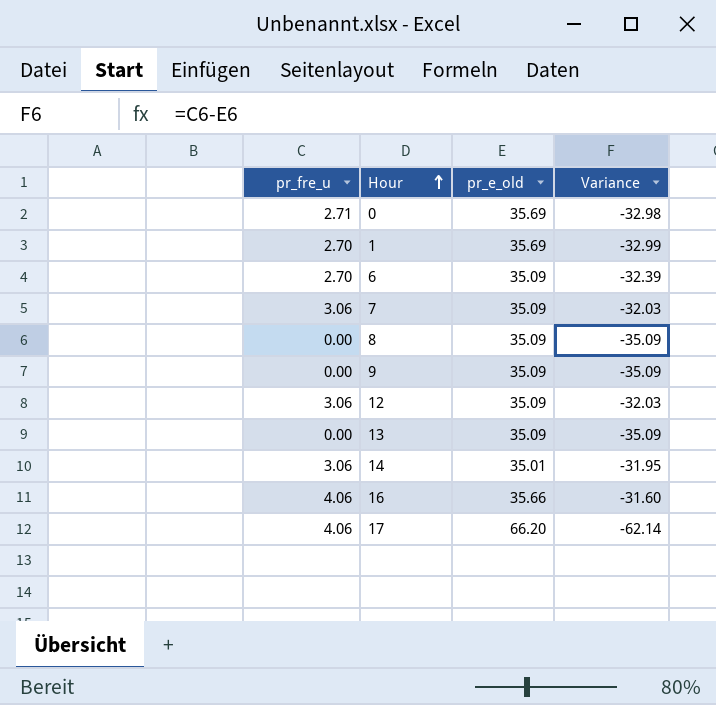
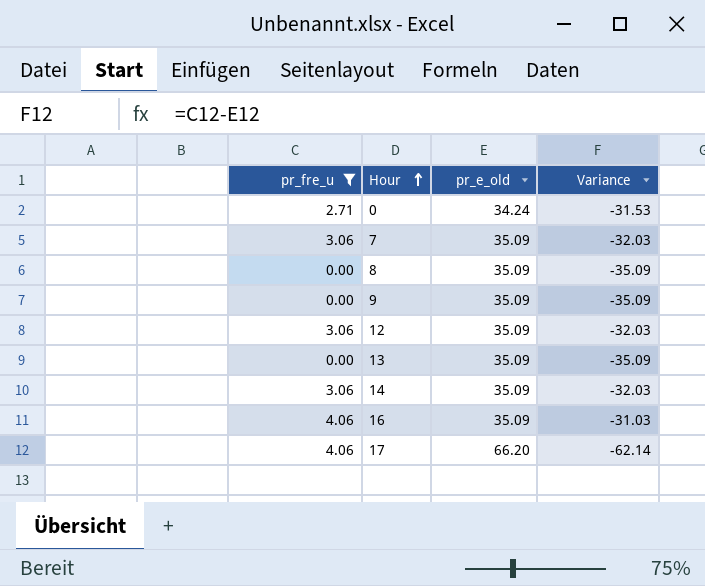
filter: none -> pr_fre_u != 2.70
0 | pr_e_old: 35.69 -> 34.24
0 | Variance: -32.98 -> -31.53
14 | pr_e_old: 35.01 -> 35.09
14 | Variance: -31.95 -> -32.03
16 | pr_e_old: 35.66 -> 35.09
16 | Variance: -31.60 -> -31.03

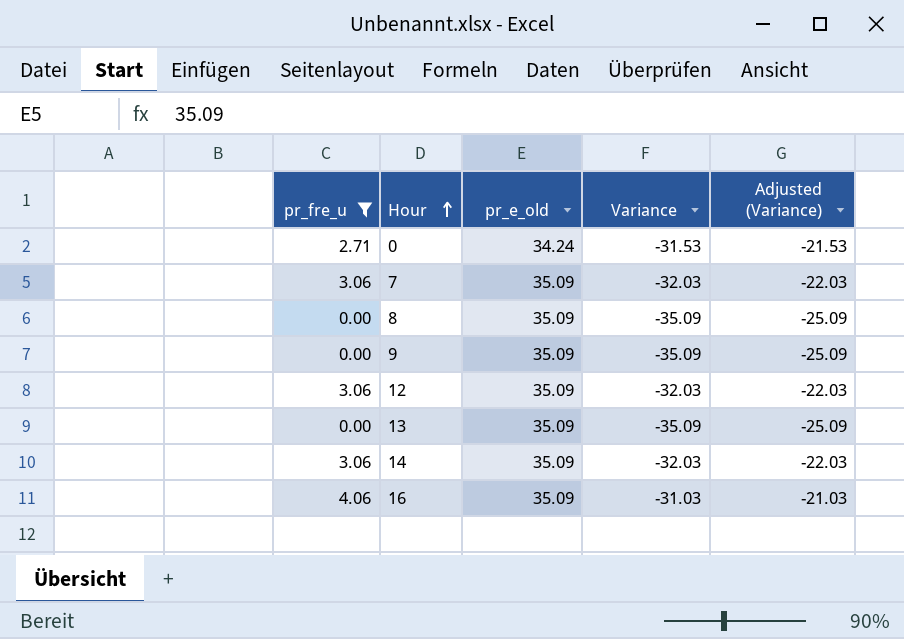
column Adjusted (Variance) | formula: none -> [Variance] + 10
row 17: 4.06 | 66.20 | -62.14 -> none

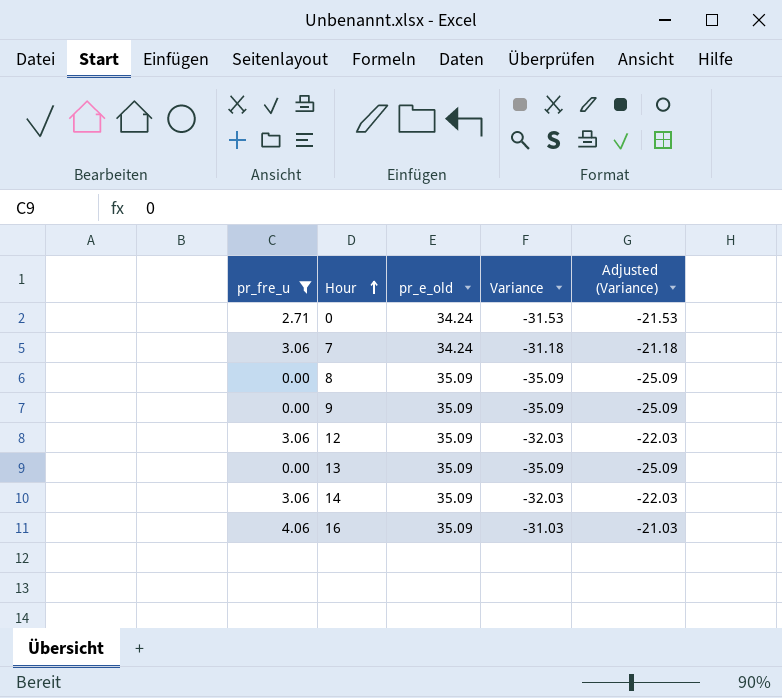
7 | pr_e_old: 35.09 -> 34.24
7 | Variance: -32.03 -> -31.18
7 | Adjusted (Variance): -22.03 -> -21.18

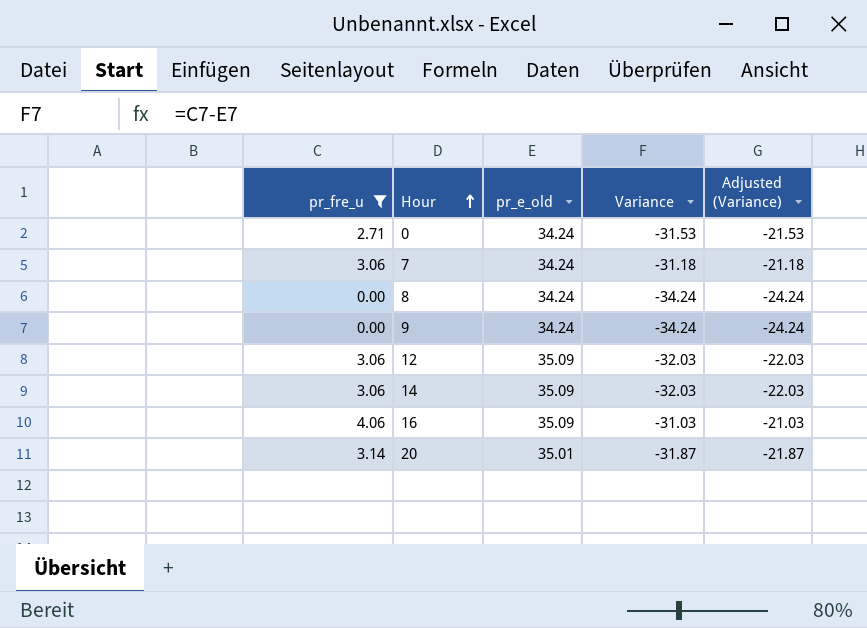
row 13: 0.00 | 35.09 | -35.09 | -25.09 -> none
8 | pr_e_old: 35.09 -> 34.24
8 | Variance: -35.09 -> -34.24
8 | Adjusted (Variance): -25.09 -> -24.24
9 | pr_e_old: 35.09 -> 34.24
9 | Variance: -35.09 -> -34.24
9 | Adjusted (Variance): -25.09 -> -24.24
row 20: none -> 3.14 | 35.01 | -31.87 | -21.87

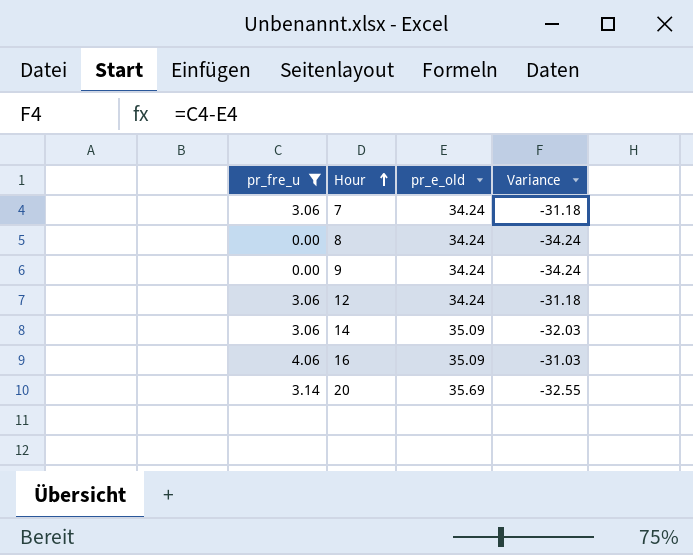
column Adjusted (Variance) | formula: [Variance] + 10 -> none
row 0: 2.71 | 34.24 | -31.53 | -21.53 -> none
12 | pr_e_old: 35.09 -> 34.24
12 | Variance: -32.03 -> -31.18
20 | pr_e_old: 35.01 -> 35.69
20 | Variance: -31.87 -> -32.55

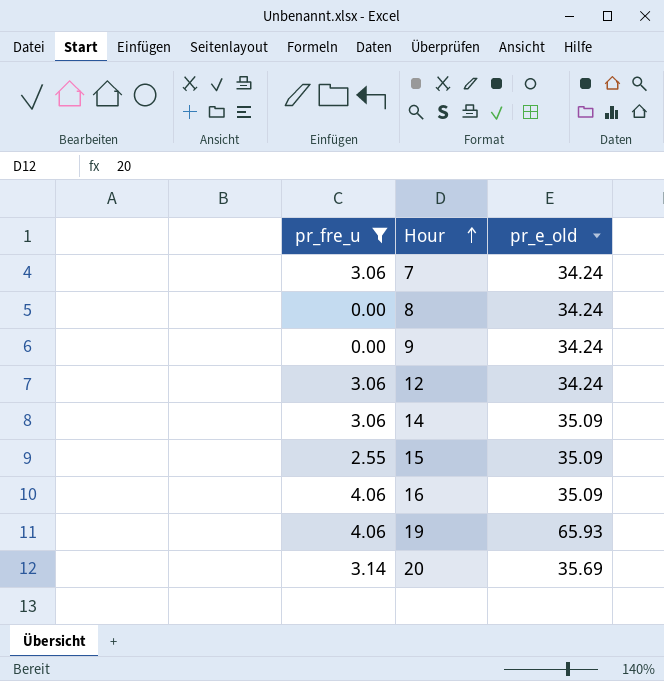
column Variance | formula: [pr_fre_u] - [pr_e_old] -> none
row 15: none -> 2.55 | 35.09
row 19: none -> 4.06 | 65.93

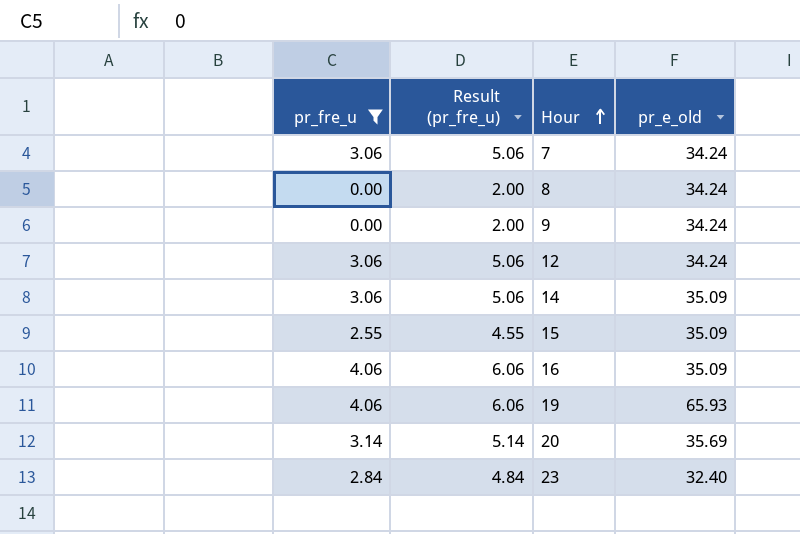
column Result (pr_fre_u) | formula: none -> [pr_fre_u] + 2
row 23: none -> 2.84 | 4.84 | 32.40

